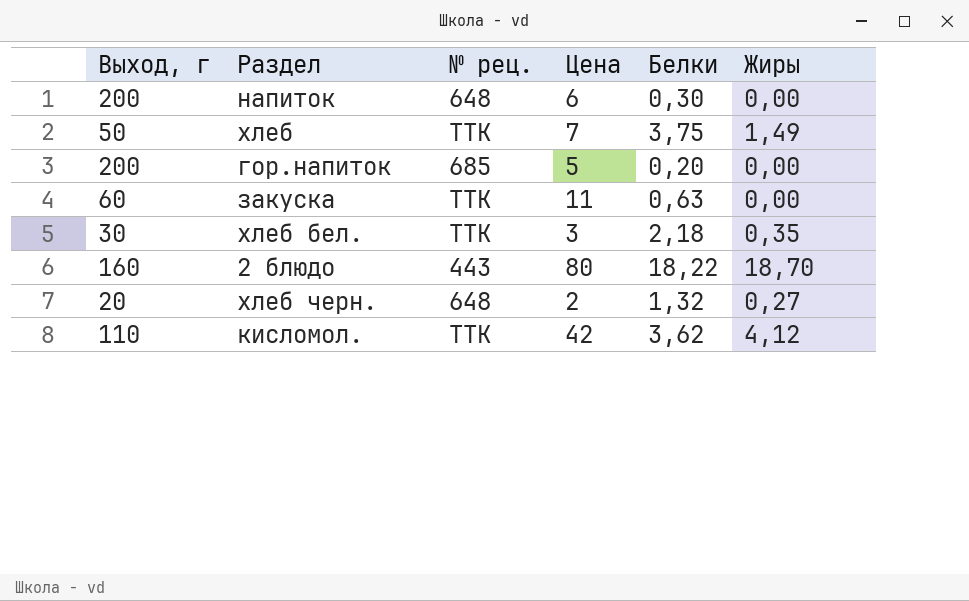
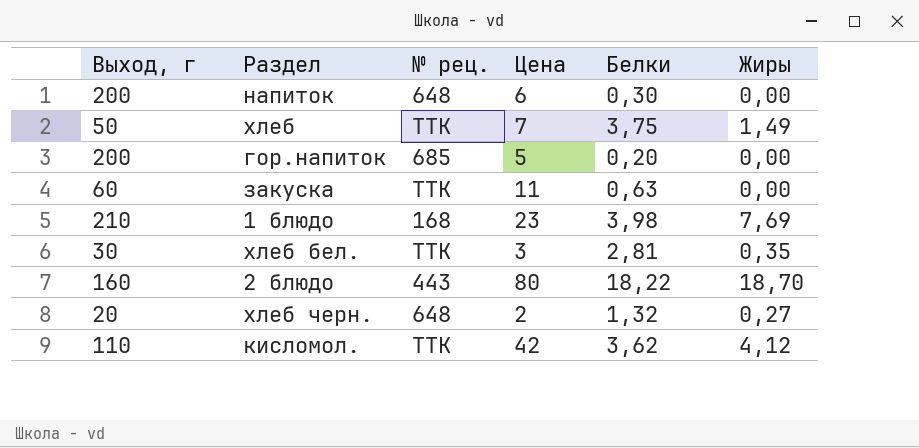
row 1 блюдо: none -> 210 | 168 | 23 | 3,98 | 7,69
хлеб бел. | Белки: 2,18 -> 2,81

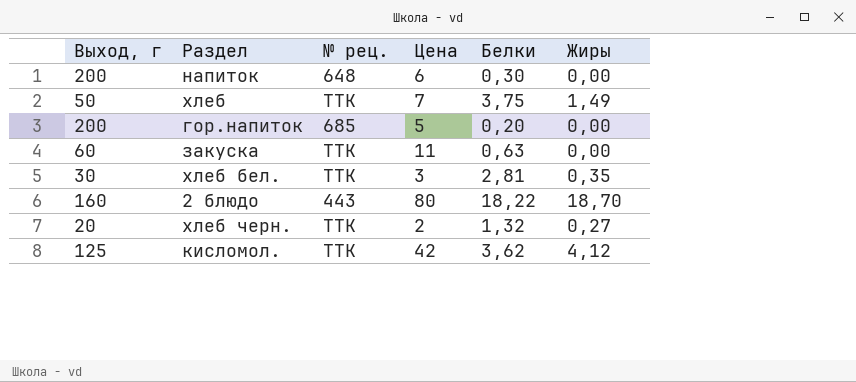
row 1 блюдо: 210 | 168 | 23 | 3,98 | 7,69 -> none
хлеб черн. | № рец.: 648 -> ТТК
кисломол. | Выход, г: 110 -> 125

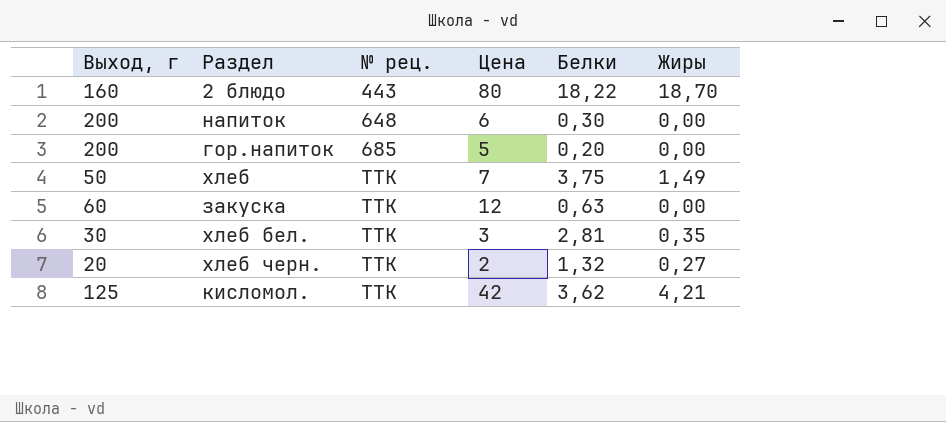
row order: none -> № рец. ascending
закуска | Цена: 11 -> 12
кисломол. | Жиры: 4,12 -> 4,21

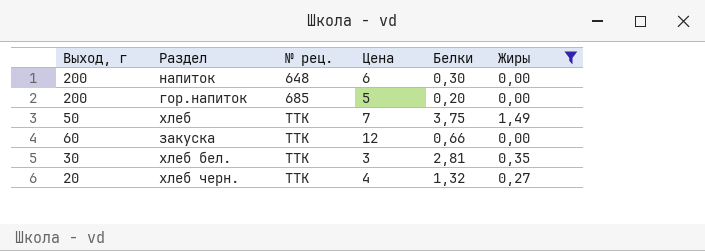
filter: none -> Жиры <= 1,49
закуска | Белки: 0,63 -> 0,66
хлеб черн. | Цена: 2 -> 4

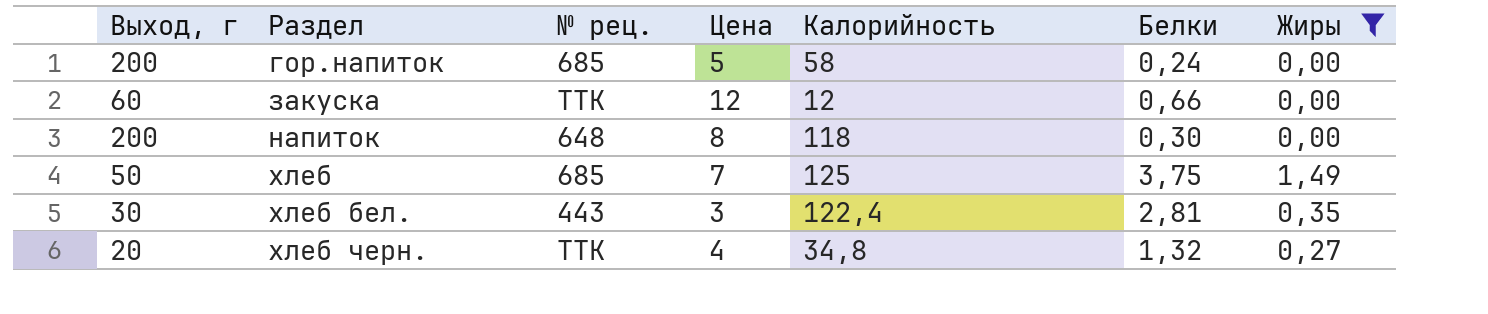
row order: № рец. ascending -> Раздел ascending
column Калорийность | position: none -> 5
гор.напиток | Белки: 0,20 -> 0,24
напиток | Цена: 6 -> 8
хлеб | № рец.: ТТК -> 685
хлеб бел. | № рец.: ТТК -> 443

